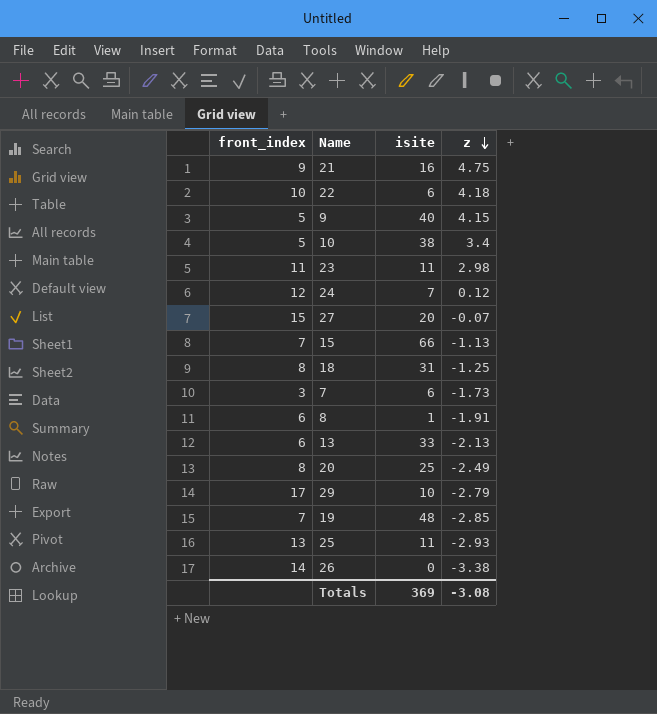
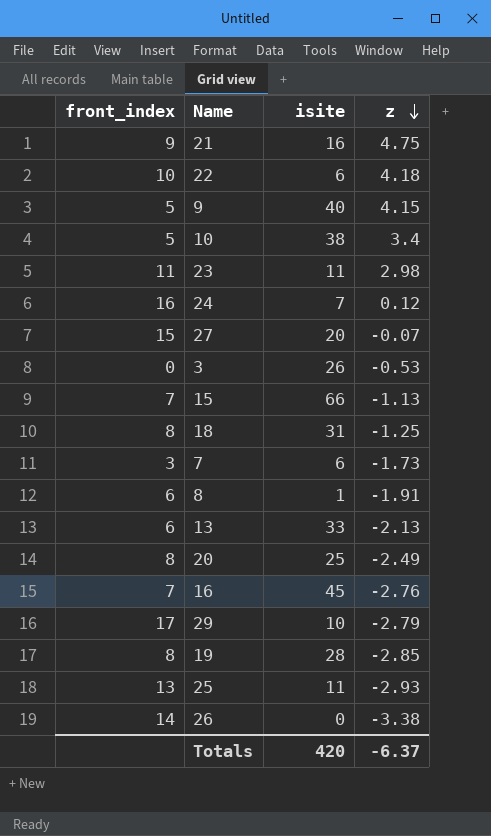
24 | front_index: 12 -> 16
row 3: none -> 0 | 26 | -0.53
row 16: none -> 7 | 45 | -2.76
19 | front_index: 7 -> 8
19 | isite: 48 -> 28
Totals | isite: 369 -> 420
Totals | z: -3.08 -> -6.37

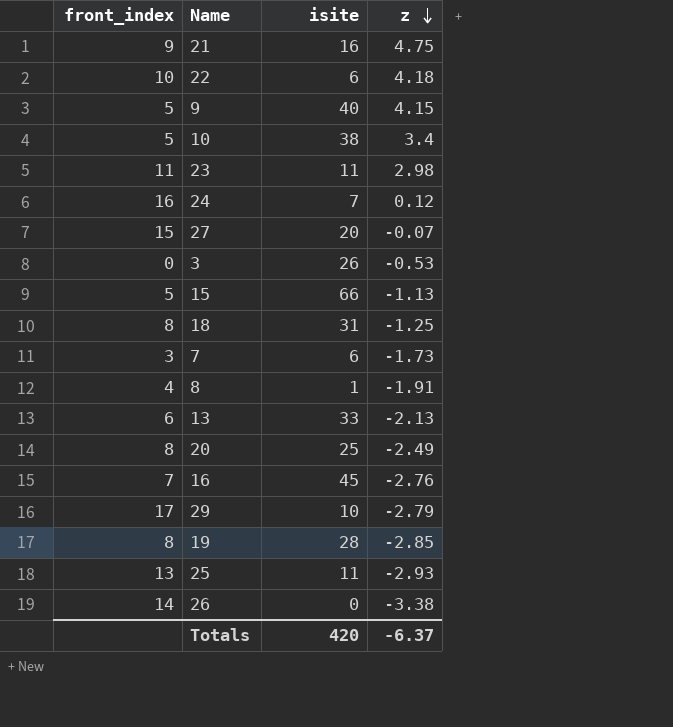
15 | front_index: 7 -> 5
8 | front_index: 6 -> 4

